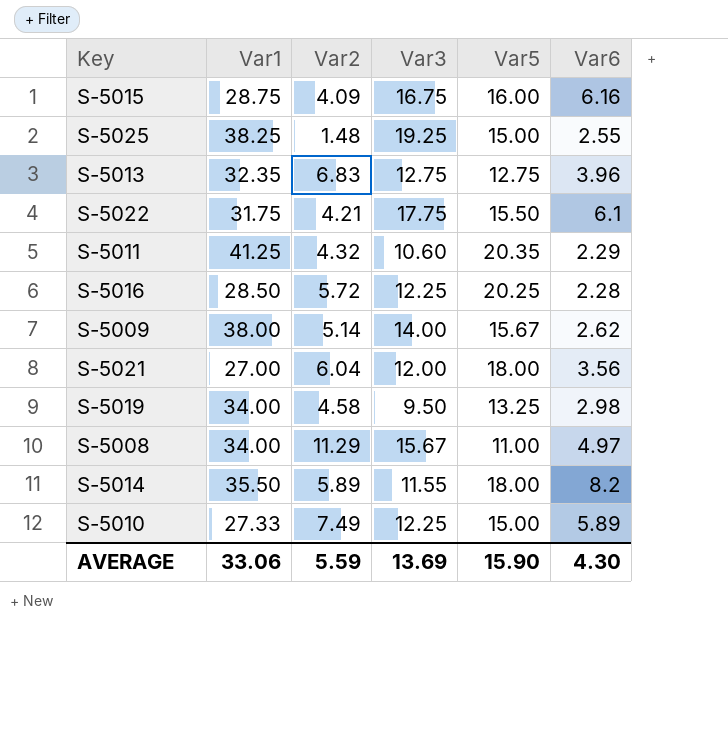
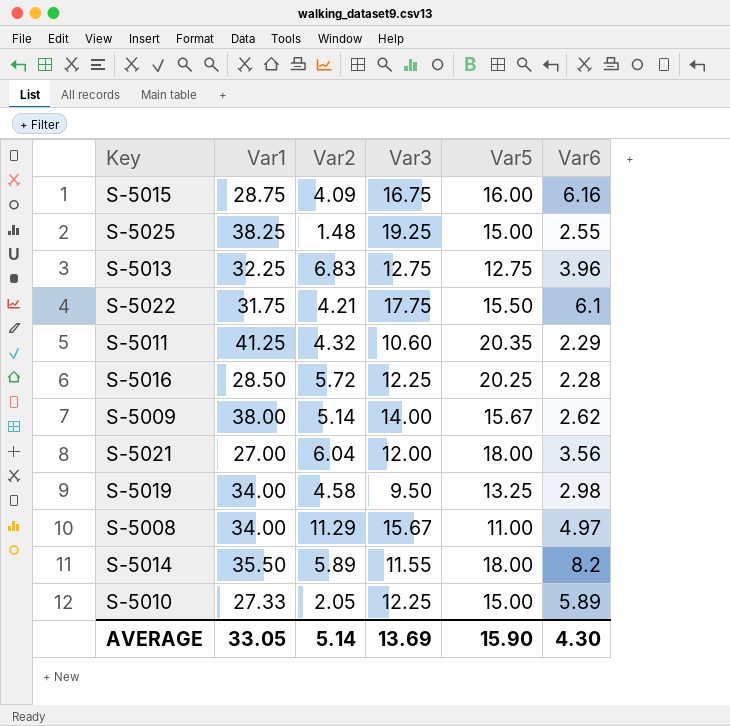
S-5013 | Var1: 32.35 -> 32.25
S-5010 | Var2: 7.49 -> 2.05
AVERAGE | Var1: 33.06 -> 33.05
AVERAGE | Var2: 5.59 -> 5.14

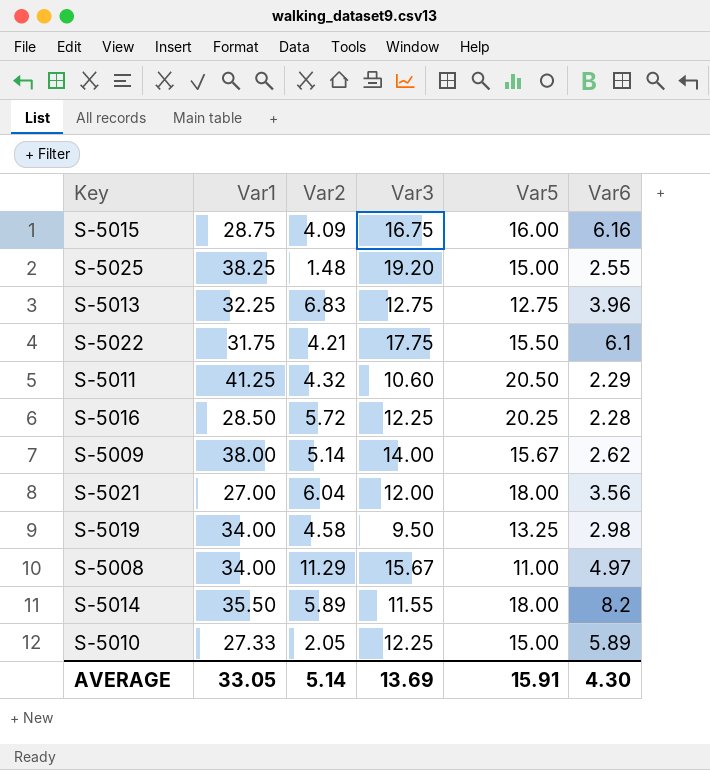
S-5025 | Var3: 19.25 -> 19.20
S-5011 | Var5: 20.35 -> 20.50
AVERAGE | Var5: 15.90 -> 15.91

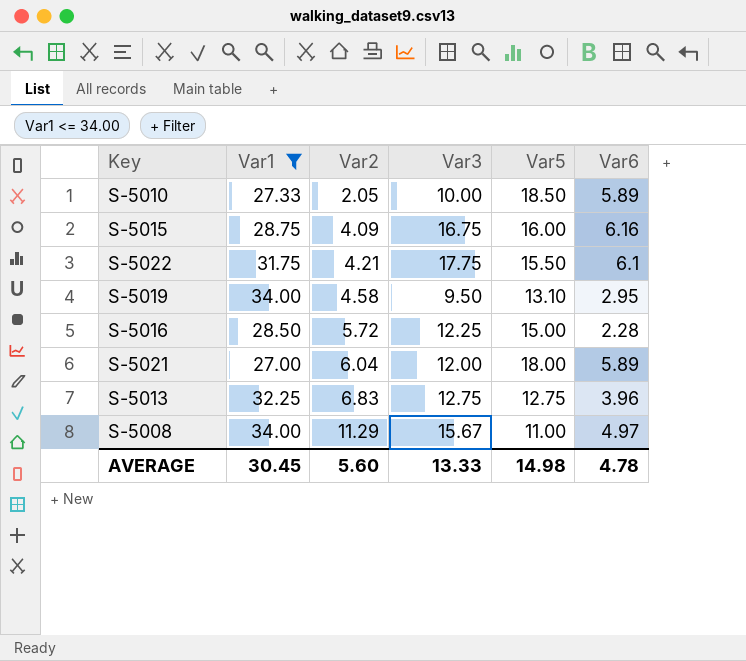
filter: none -> Var1 <= 34.00
row order: none -> Var2 ascending
S-5010 | Var3: 12.25 -> 10.00
S-5010 | Var5: 15.00 -> 18.50
S-5019 | Var5: 13.25 -> 13.10
S-5019 | Var6: 2.98 -> 2.95
S-5016 | Var5: 20.25 -> 15.00
S-5021 | Var6: 3.56 -> 5.89
AVERAGE | Var1: 33.05 -> 30.45
AVERAGE | Var2: 5.14 -> 5.60
AVERAGE | Var3: 13.69 -> 13.33
AVERAGE | Var5: 15.91 -> 14.98
AVERAGE | Var6: 4.30 -> 4.78

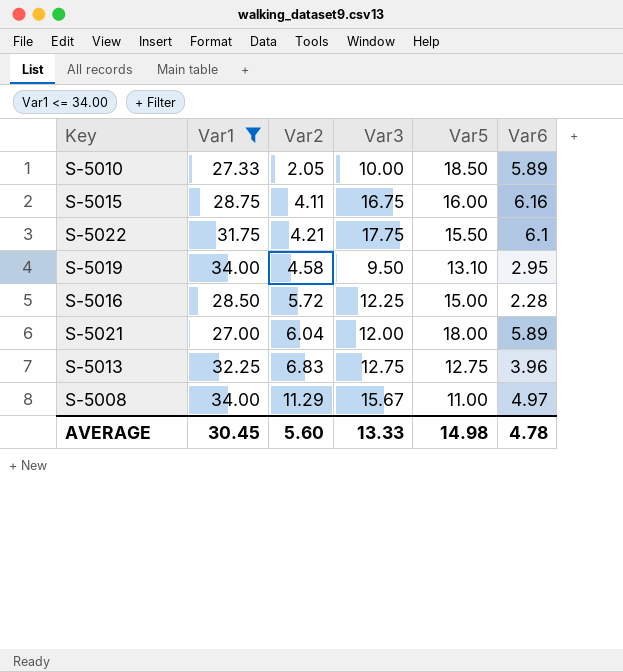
S-5015 | Var2: 4.09 -> 4.11

